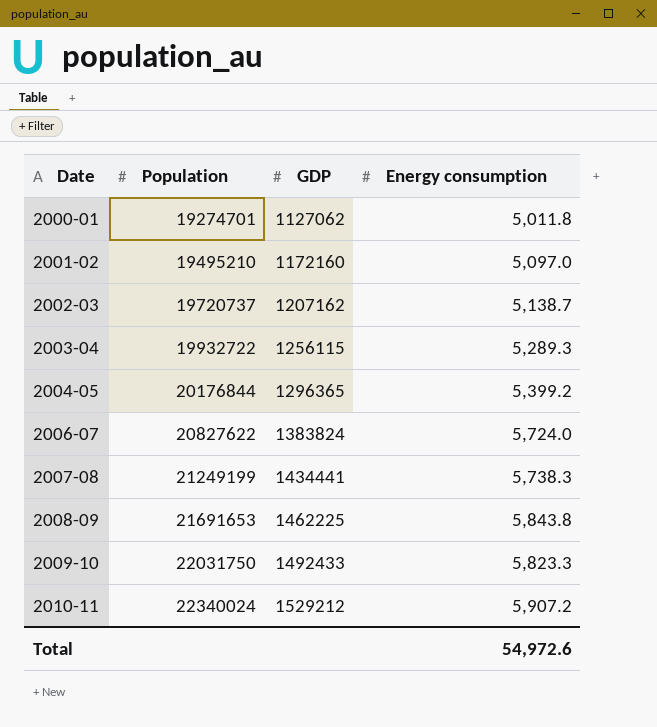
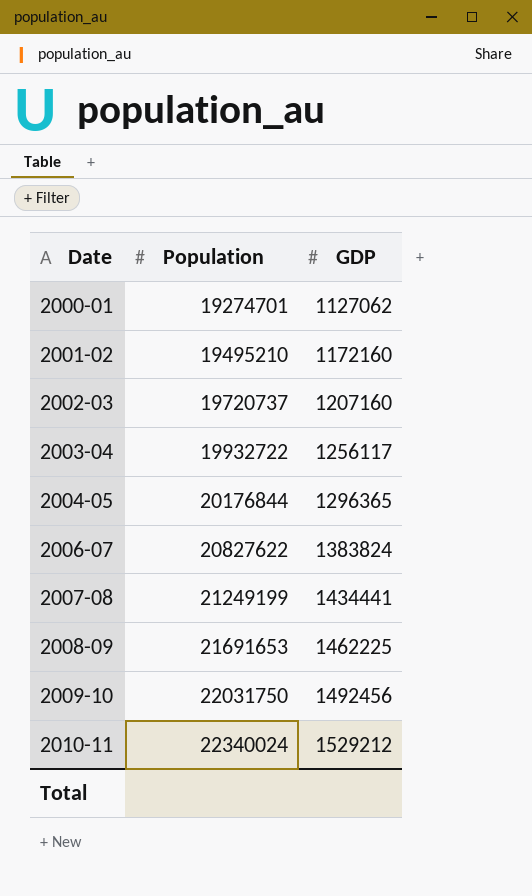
column Energy consumption | position: 4 -> none
2002-03 | GDP: 1207162 -> 1207160
2003-04 | GDP: 1256115 -> 1256117
2009-10 | GDP: 1492433 -> 1492456

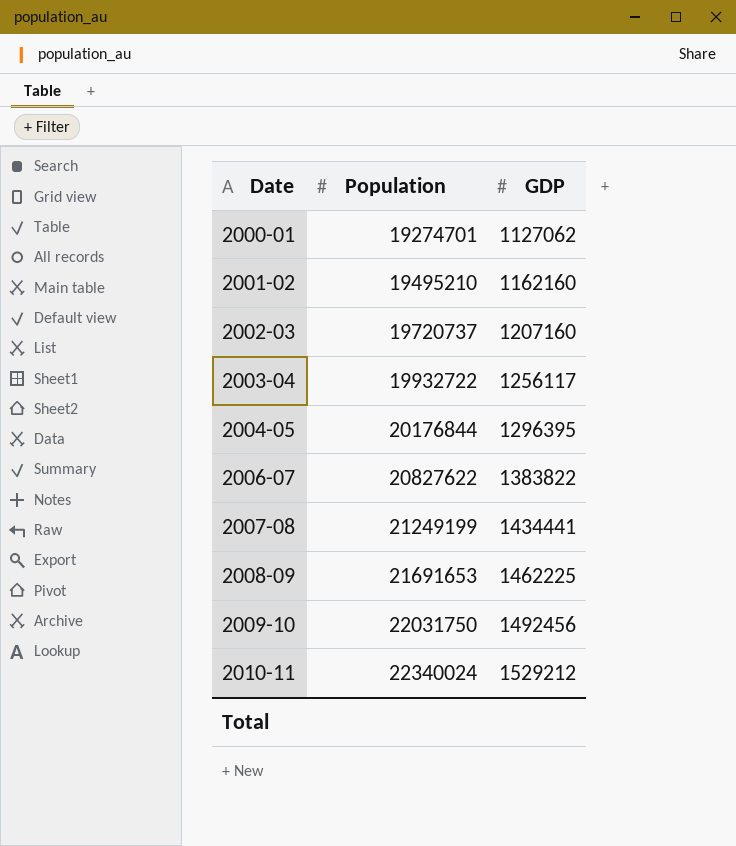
2001-02 | GDP: 1172160 -> 1162160
2004-05 | GDP: 1296365 -> 1296395
2006-07 | GDP: 1383824 -> 1383822

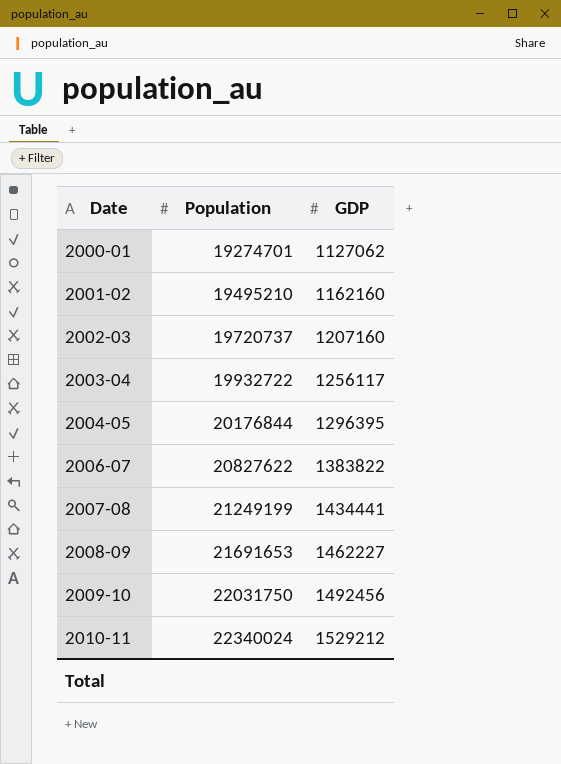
2008-09 | GDP: 1462225 -> 1462227

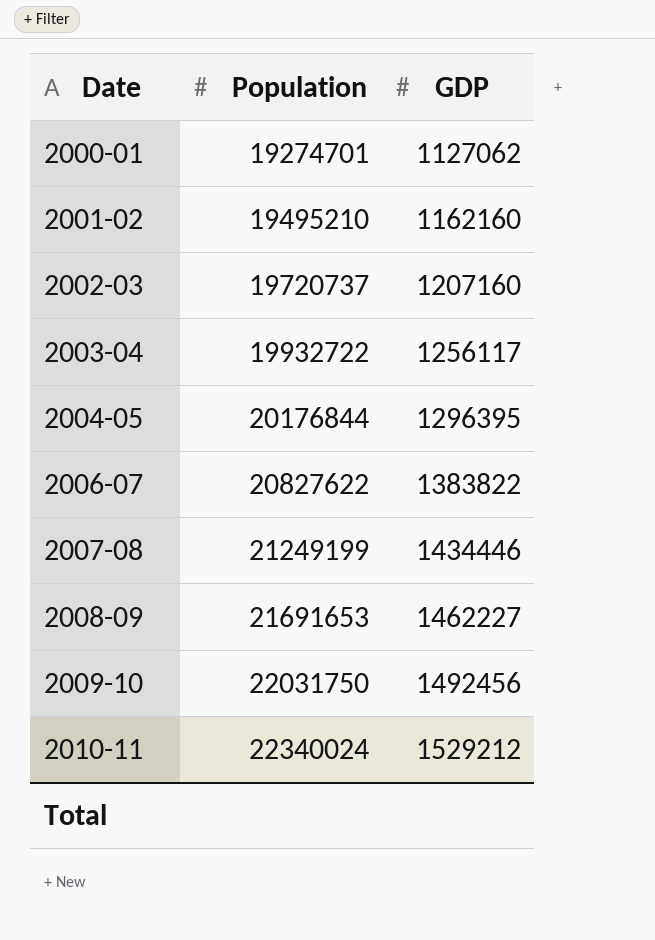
2007-08 | GDP: 1434441 -> 1434446

